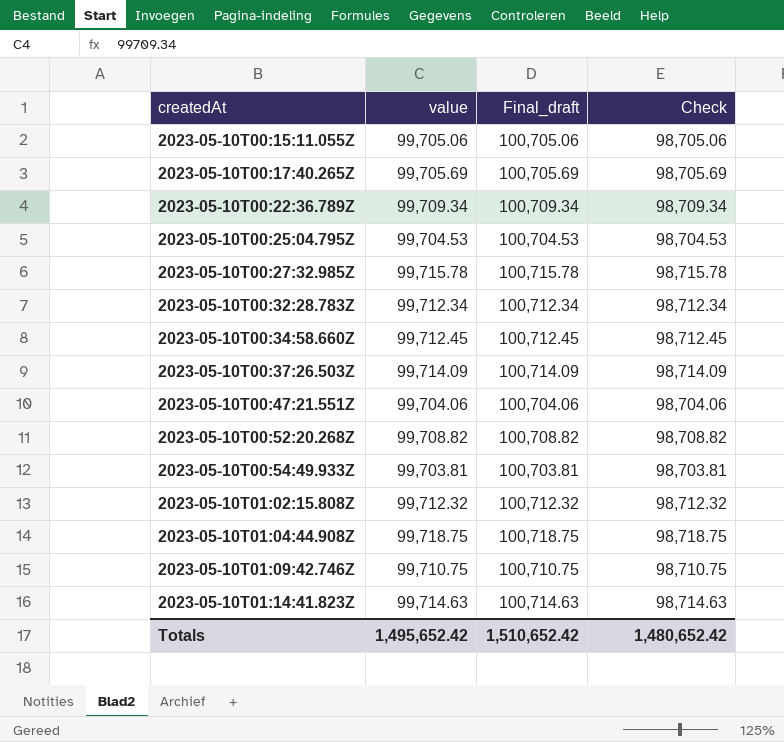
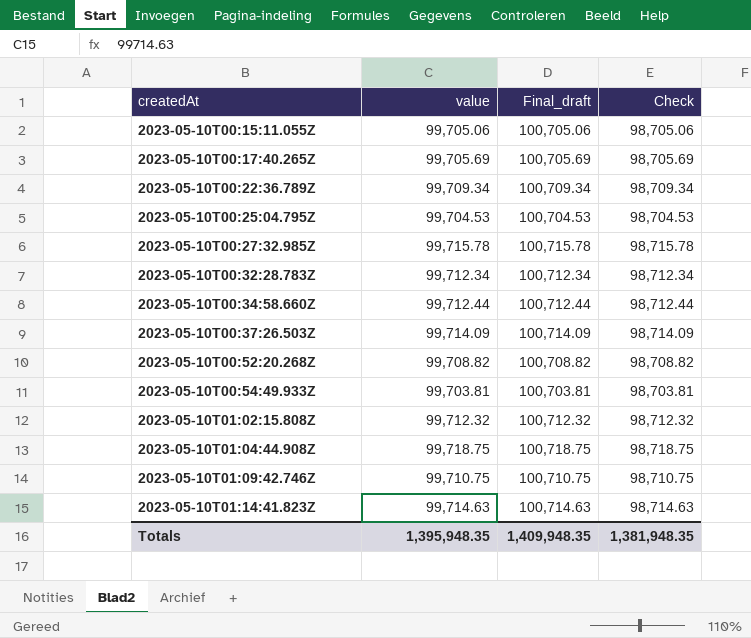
row 2023-05-10T00:47:21.551Z: 99,704.06 | 100,704.06 | 98,704.06 -> none
2023-05-10T00:34:58.660Z | value: 99,712.45 -> 99,712.44
2023-05-10T00:34:58.660Z | Final_draft: 100,712.45 -> 100,712.44
2023-05-10T00:34:58.660Z | Check: 98,712.45 -> 98,712.44
Totals | value: 1,495,652.42 -> 1,395,948.35
Totals | Final_draft: 1,510,652.42 -> 1,409,948.35
Totals | Check: 1,480,652.42 -> 1,381,948.35

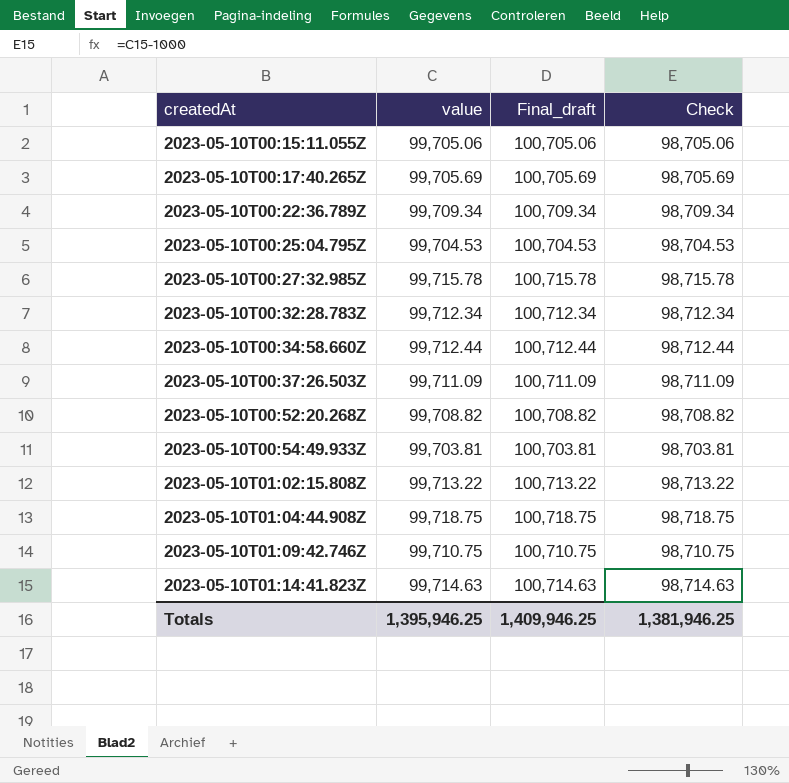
2023-05-10T00:37:26.503Z | value: 99,714.09 -> 99,711.09
2023-05-10T00:37:26.503Z | Final_draft: 100,714.09 -> 100,711.09
2023-05-10T00:37:26.503Z | Check: 98,714.09 -> 98,711.09
2023-05-10T01:02:15.808Z | value: 99,712.32 -> 99,713.22
2023-05-10T01:02:15.808Z | Final_draft: 100,712.32 -> 100,713.22
2023-05-10T01:02:15.808Z | Check: 98,712.32 -> 98,713.22
Totals | value: 1,395,948.35 -> 1,395,946.25
Totals | Final_draft: 1,409,948.35 -> 1,409,946.25
Totals | Check: 1,381,948.35 -> 1,381,946.25

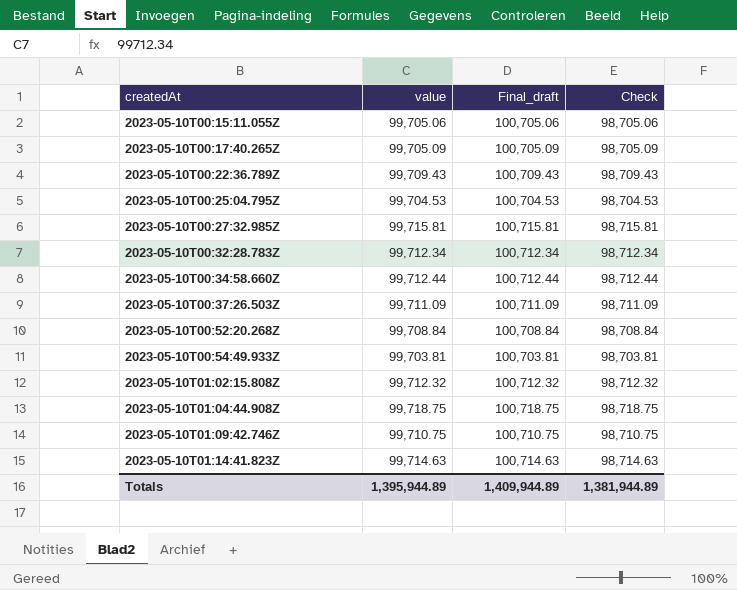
2023-05-10T00:17:40.265Z | value: 99,705.69 -> 99,705.09
2023-05-10T00:17:40.265Z | Final_draft: 100,705.69 -> 100,705.09
2023-05-10T00:17:40.265Z | Check: 98,705.69 -> 98,705.09
2023-05-10T00:22:36.789Z | value: 99,709.34 -> 99,709.43
2023-05-10T00:22:36.789Z | Final_draft: 100,709.34 -> 100,709.43
2023-05-10T00:22:36.789Z | Check: 98,709.34 -> 98,709.43
2023-05-10T00:27:32.985Z | value: 99,715.78 -> 99,715.81
2023-05-10T00:27:32.985Z | Final_draft: 100,715.78 -> 100,715.81
2023-05-10T00:27:32.985Z | Check: 98,715.78 -> 98,715.81
2023-05-10T00:52:20.268Z | value: 99,708.82 -> 99,708.84
2023-05-10T00:52:20.268Z | Final_draft: 100,708.82 -> 100,708.84
2023-05-10T00:52:20.268Z | Check: 98,708.82 -> 98,708.84
2023-05-10T01:02:15.808Z | value: 99,713.22 -> 99,712.32
2023-05-10T01:02:15.808Z | Final_draft: 100,713.22 -> 100,712.32
2023-05-10T01:02:15.808Z | Check: 98,713.22 -> 98,712.32
Totals | value: 1,395,946.25 -> 1,395,944.89
Totals | Final_draft: 1,409,946.25 -> 1,409,944.89
Totals | Check: 1,381,946.25 -> 1,381,944.89

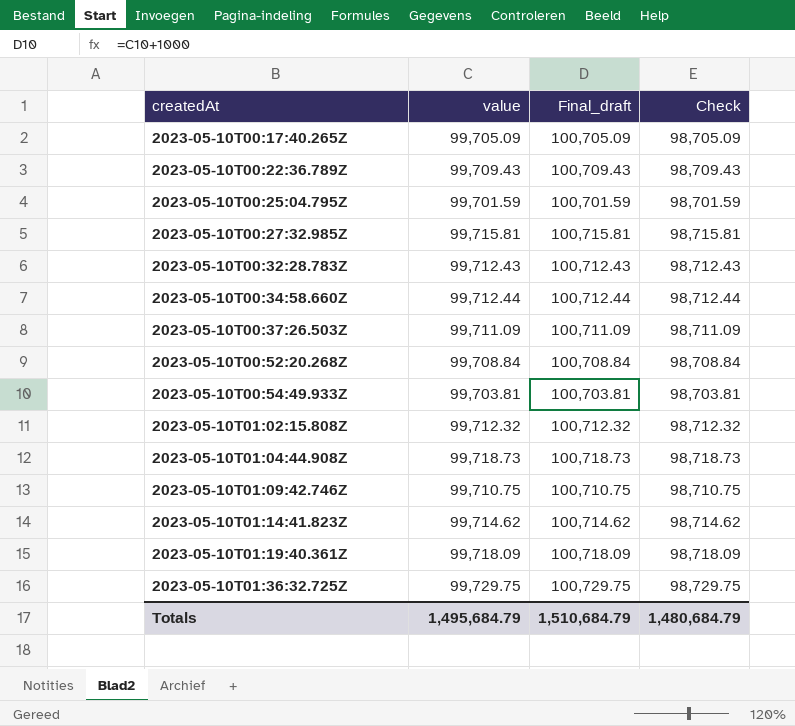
row 2023-05-10T00:15:11.055Z: 99,705.06 | 100,705.06 | 98,705.06 -> none
2023-05-10T00:25:04.795Z | value: 99,704.53 -> 99,701.59
2023-05-10T00:25:04.795Z | Final_draft: 100,704.53 -> 100,701.59
2023-05-10T00:25:04.795Z | Check: 98,704.53 -> 98,701.59
2023-05-10T00:32:28.783Z | value: 99,712.34 -> 99,712.43
2023-05-10T00:32:28.783Z | Final_draft: 100,712.34 -> 100,712.43
2023-05-10T00:32:28.783Z | Check: 98,712.34 -> 98,712.43
2023-05-10T01:04:44.908Z | value: 99,718.75 -> 99,718.73
2023-05-10T01:04:44.908Z | Final_draft: 100,718.75 -> 100,718.73
2023-05-10T01:04:44.908Z | Check: 98,718.75 -> 98,718.73
2023-05-10T01:14:41.823Z | value: 99,714.63 -> 99,714.62
2023-05-10T01:14:41.823Z | Final_draft: 100,714.63 -> 100,714.62
2023-05-10T01:14:41.823Z | Check: 98,714.63 -> 98,714.62
row 2023-05-10T01:19:40.361Z: none -> 99,718.09 | 100,718.09 | 98,718.09
row 2023-05-10T01:36:32.725Z: none -> 99,729.75 | 100,729.75 | 98,729.75
Totals | value: 1,395,944.89 -> 1,495,684.79
Totals | Final_draft: 1,409,944.89 -> 1,510,684.79
Totals | Check: 1,381,944.89 -> 1,480,684.79

